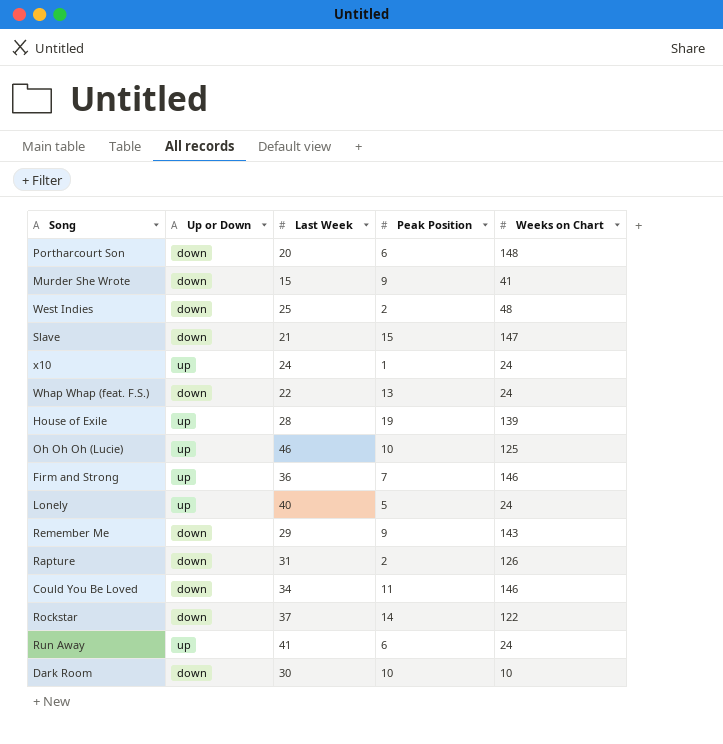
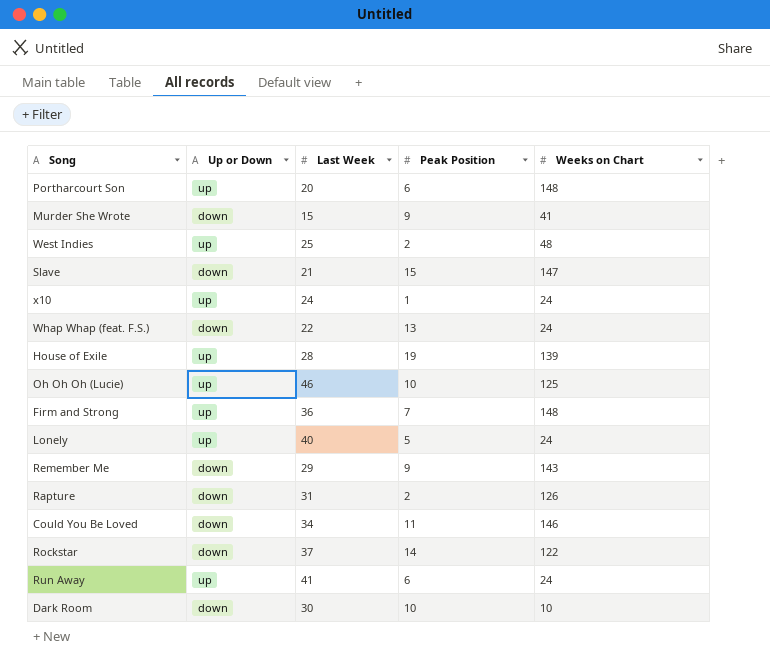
Portharcourt Son | Up or Down: down -> up
West Indies | Up or Down: down -> up
Firm and Strong | Weeks on Chart: 146 -> 148

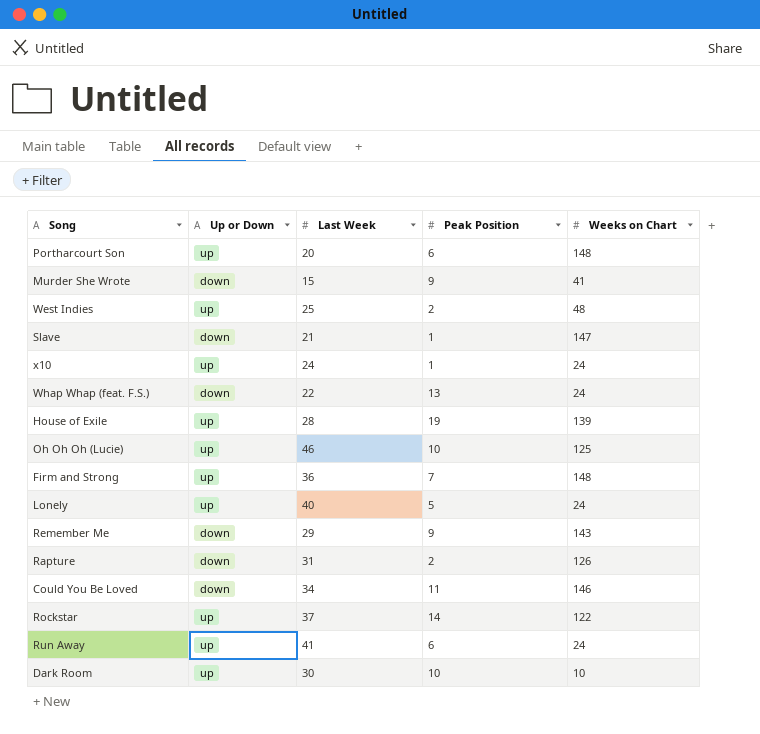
Slave | Peak Position: 15 -> 1
Rockstar | Up or Down: down -> up
Dark Room | Up or Down: down -> up

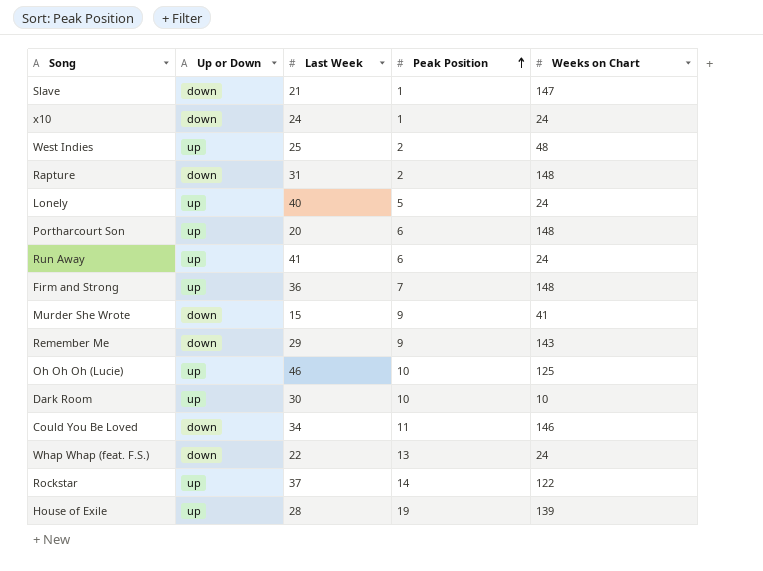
row order: none -> Peak Position ascending
x10 | Up or Down: up -> down
Rapture | Weeks on Chart: 126 -> 148

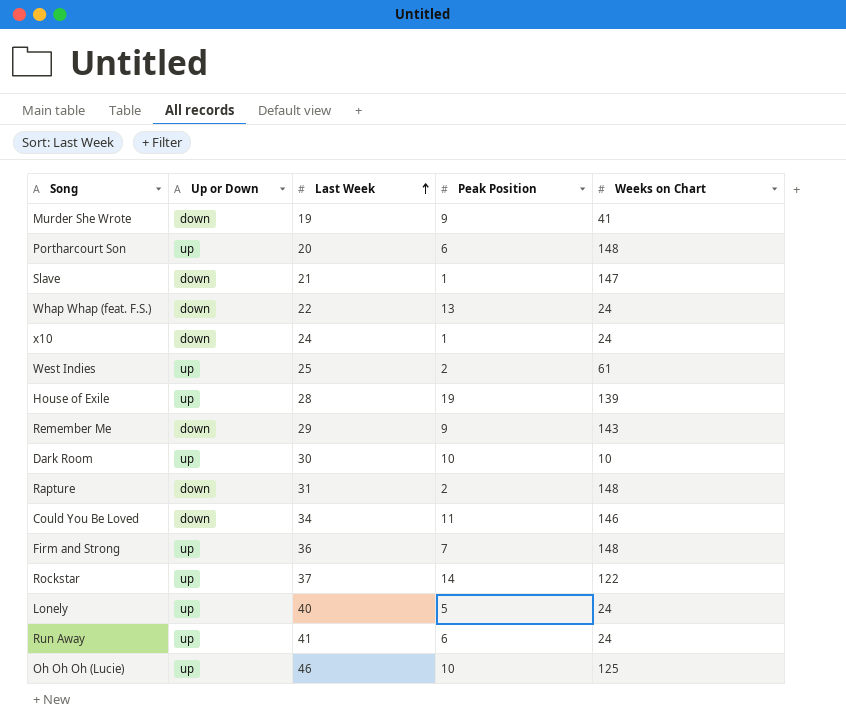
row order: Peak Position ascending -> Last Week ascending
Murder She Wrote | Last Week: 15 -> 19
West Indies | Weeks on Chart: 48 -> 61

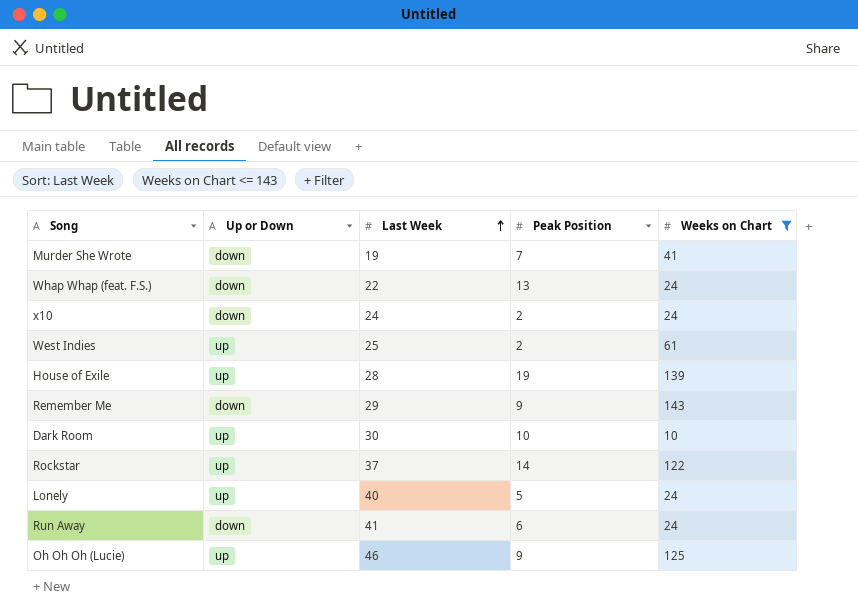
filter: none -> Weeks on Chart <= 143
Murder She Wrote | Peak Position: 9 -> 7
x10 | Peak Position: 1 -> 2
Run Away | Up or Down: up -> down
Oh Oh Oh (Lucie) | Peak Position: 10 -> 9

